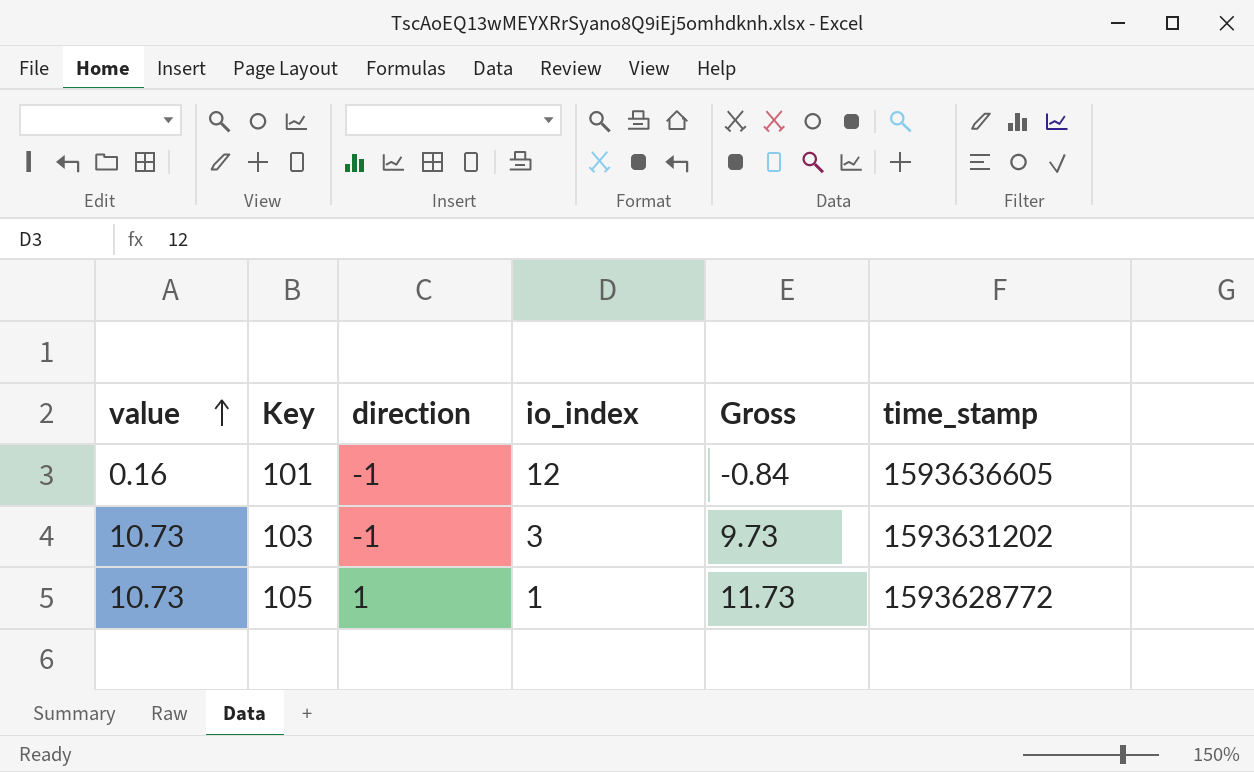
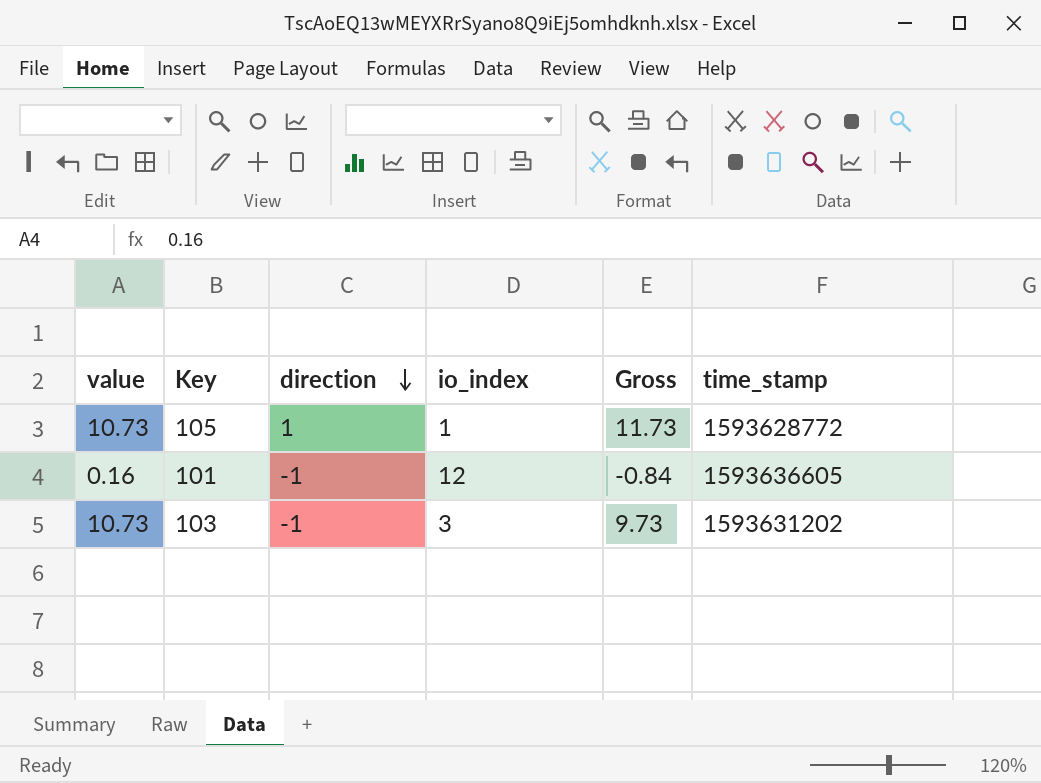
row order: value ascending -> direction descending

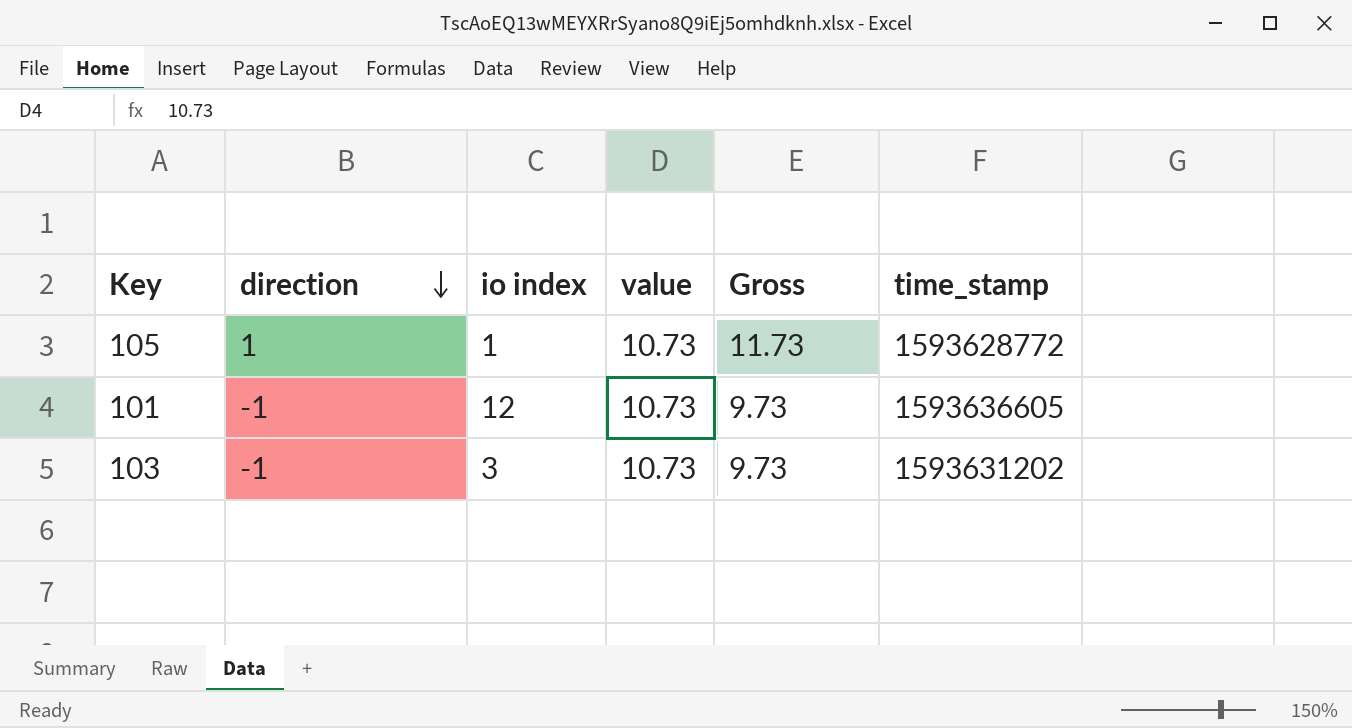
column name: io_index -> io index
column value | position: 1 -> 4
101 | value: 0.16 -> 10.73
101 | Gross: -0.84 -> 9.73

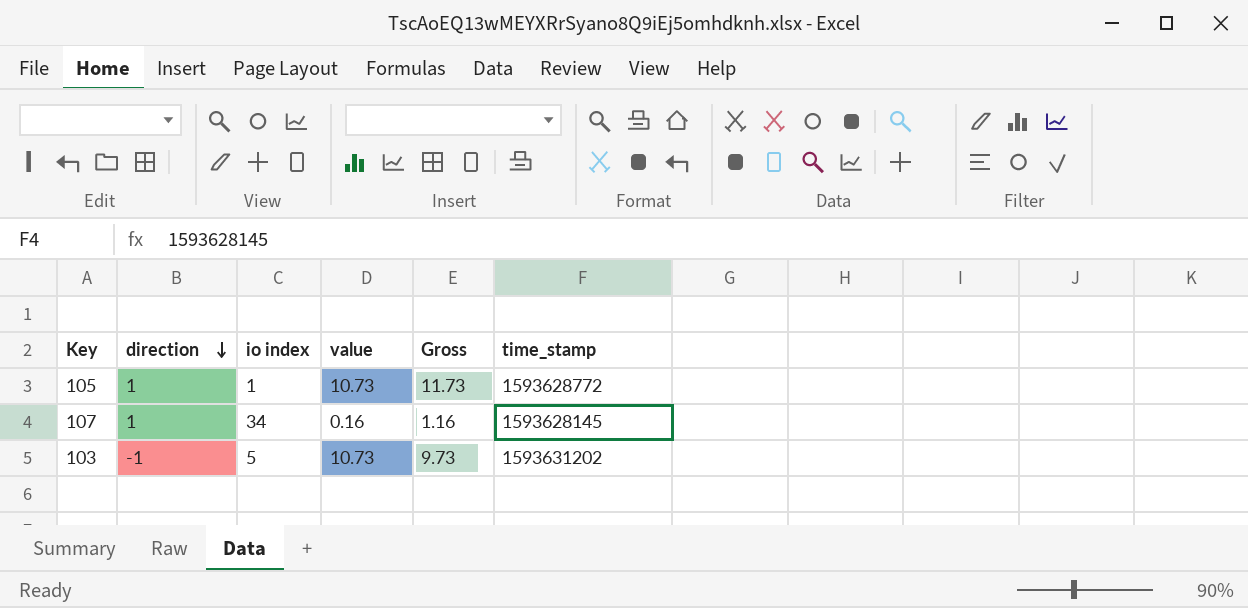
row 101: -1 | 12 | 10.73 | 9.73 | 1593636605 -> none
row 107: none -> 1 | 34 | 0.16 | 1.16 | 1593628145
103 | io index: 3 -> 5

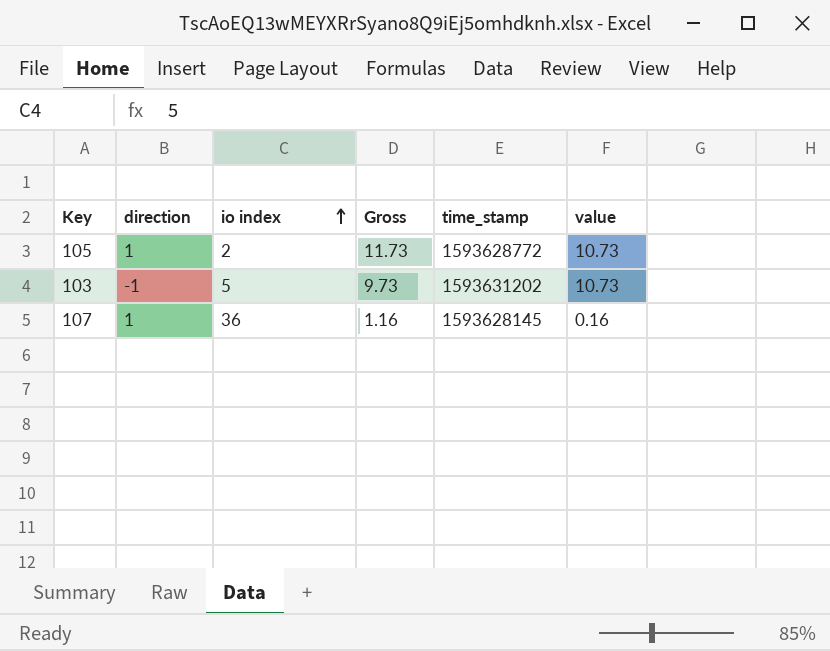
row order: direction descending -> io index ascending
column value | position: 4 -> 6
105 | io index: 1 -> 2
107 | io index: 34 -> 36

